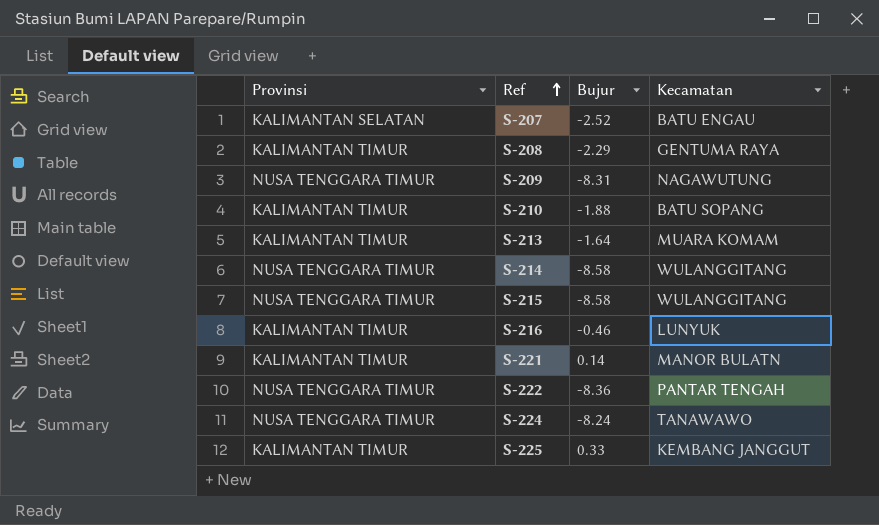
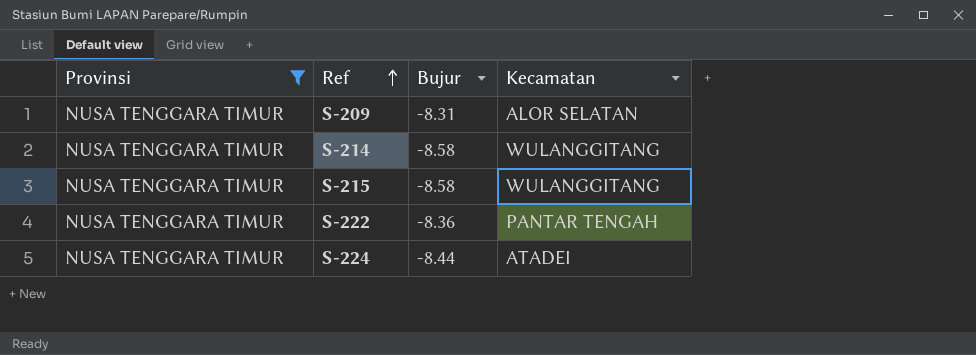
filter: none -> Provinsi = NUSA TENGGARA TIMUR
S-209 | Kecamatan: NAGAWUTUNG -> ALOR SELATAN
S-224 | Bujur: -8.24 -> -8.44
S-224 | Kecamatan: TANAWAWO -> ATADEI

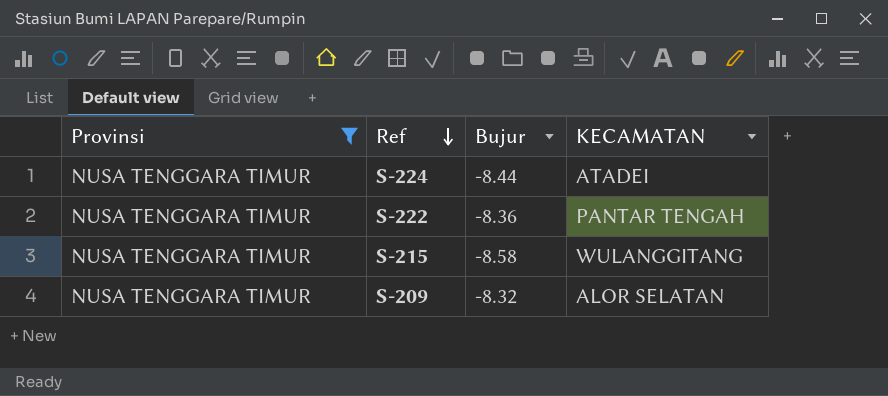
row order: Ref ascending -> Ref descending
column name: Kecamatan -> KECAMATAN
row S-214: NUSA TENGGARA TIMUR | -8.58 | WULANGGITANG -> none
S-209 | Bujur: -8.31 -> -8.32

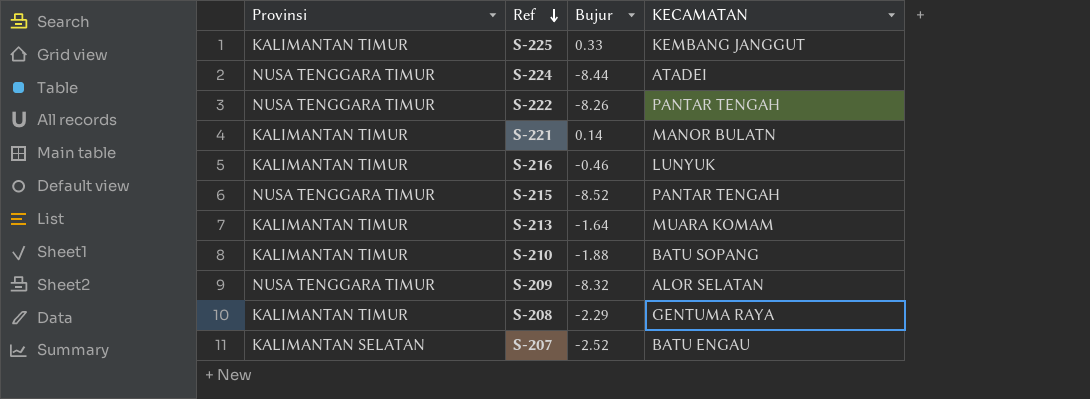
filter: Provinsi = NUSA TENGGARA TIMUR -> none
S-222 | Bujur: -8.36 -> -8.26
S-215 | Bujur: -8.58 -> -8.52
S-215 | KECAMATAN: WULANGGITANG -> PANTAR TENGAH

